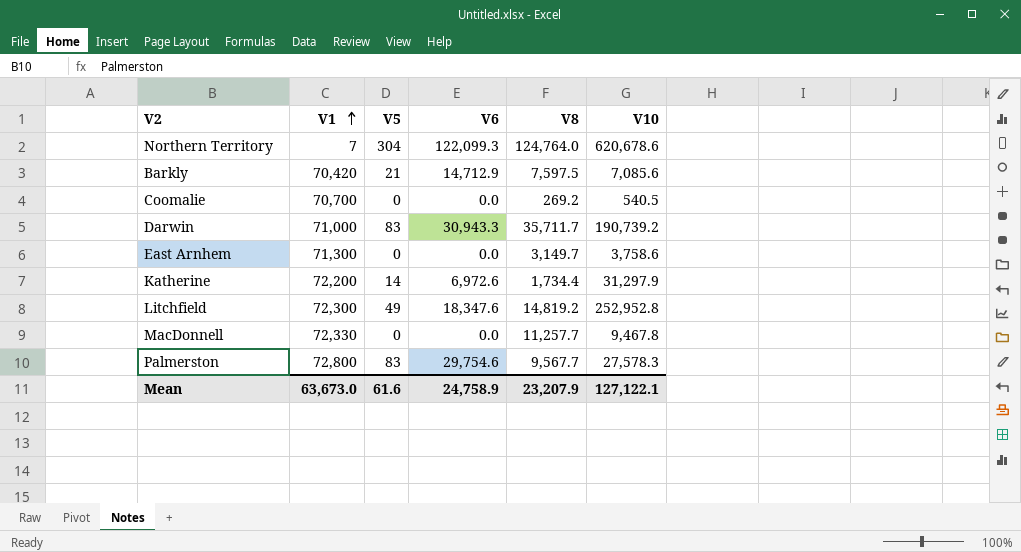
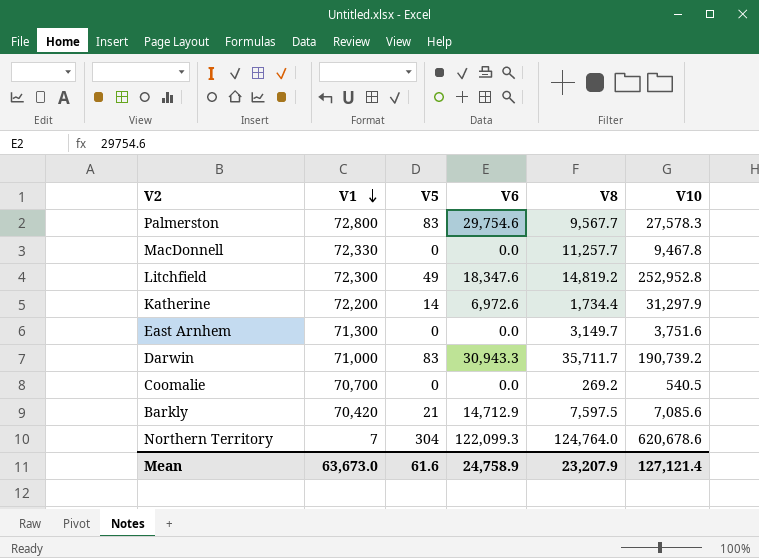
row order: V1 ascending -> V1 descending
East Arnhem | V10: 3,758.6 -> 3,751.6
Mean | V10: 127,122.1 -> 127,121.4

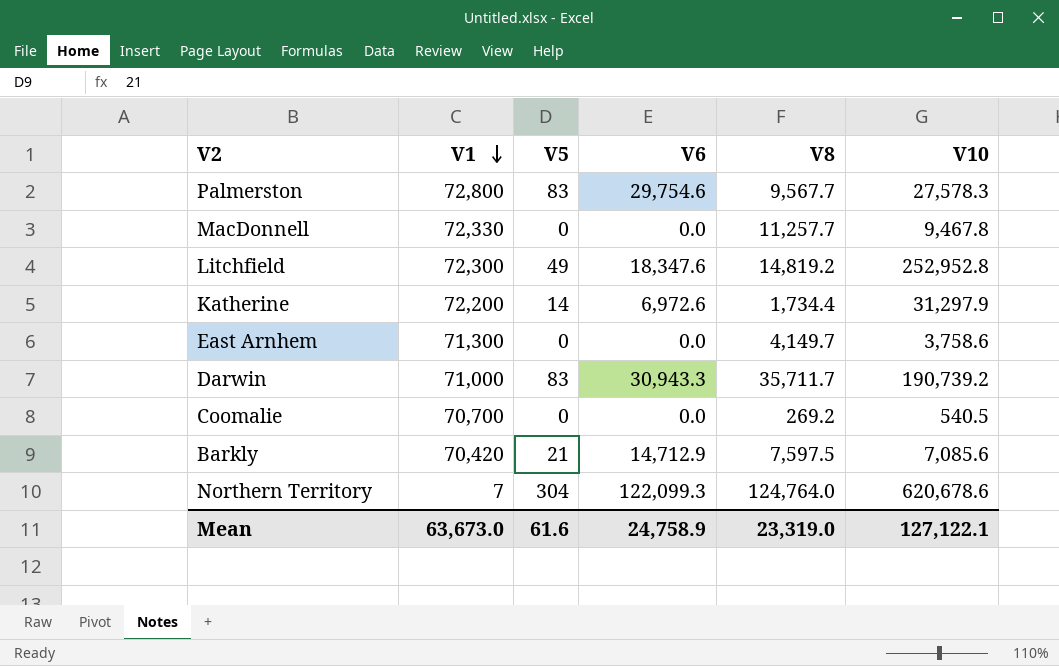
East Arnhem | V8: 3,149.7 -> 4,149.7
East Arnhem | V10: 3,751.6 -> 3,758.6
Mean | V8: 23,207.9 -> 23,319.0
Mean | V10: 127,121.4 -> 127,122.1

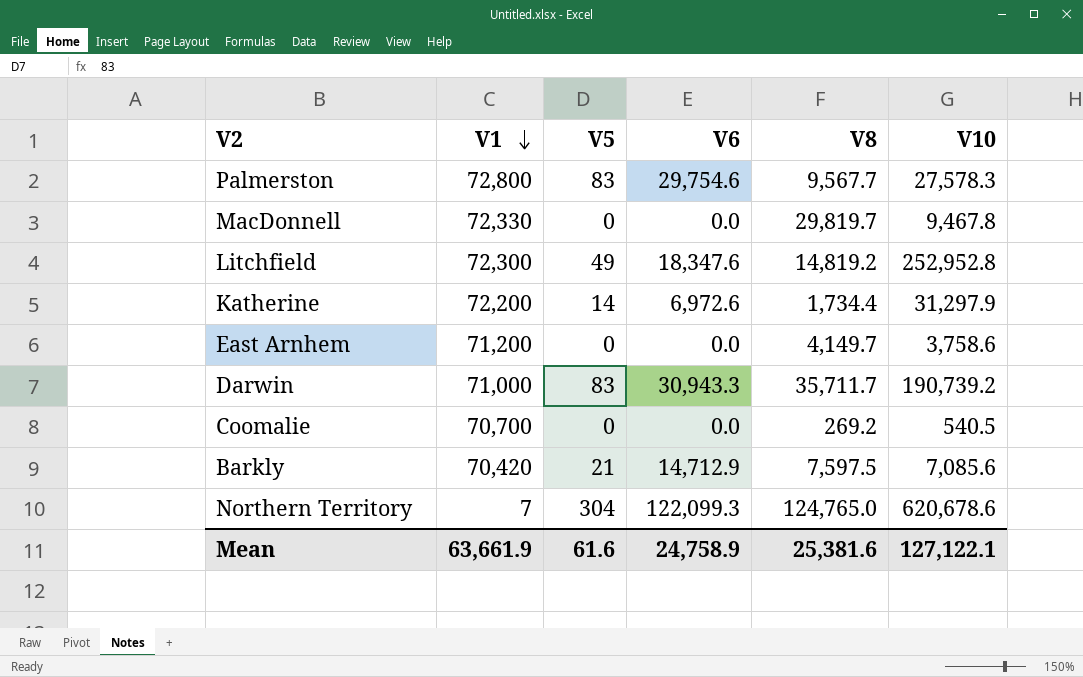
MacDonnell | V8: 11,257.7 -> 29,819.7
East Arnhem | V1: 71,300 -> 71,200
Northern Territory | V8: 124,764.0 -> 124,765.0
Mean | V1: 63,673.0 -> 63,661.9
Mean | V8: 23,319.0 -> 25,381.6

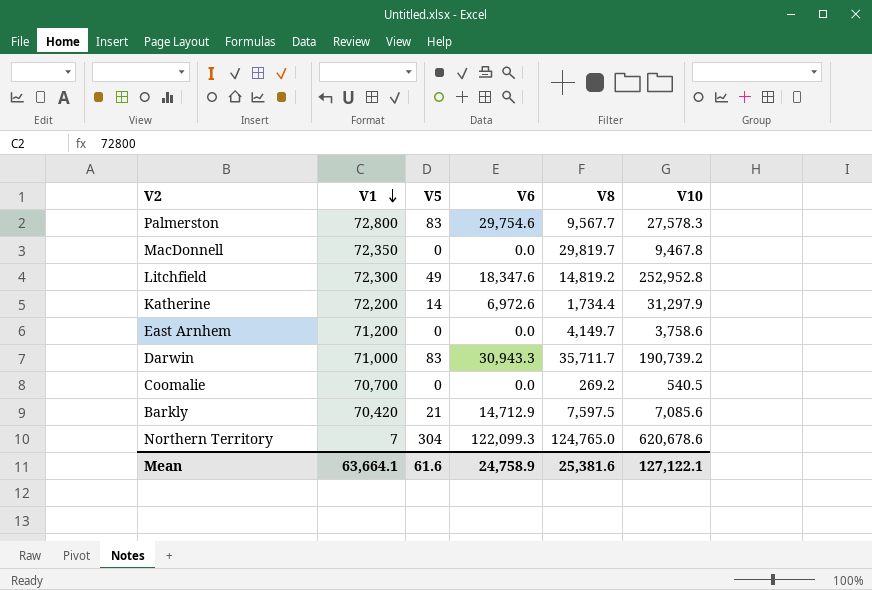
MacDonnell | V1: 72,330 -> 72,350
Mean | V1: 63,661.9 -> 63,664.1

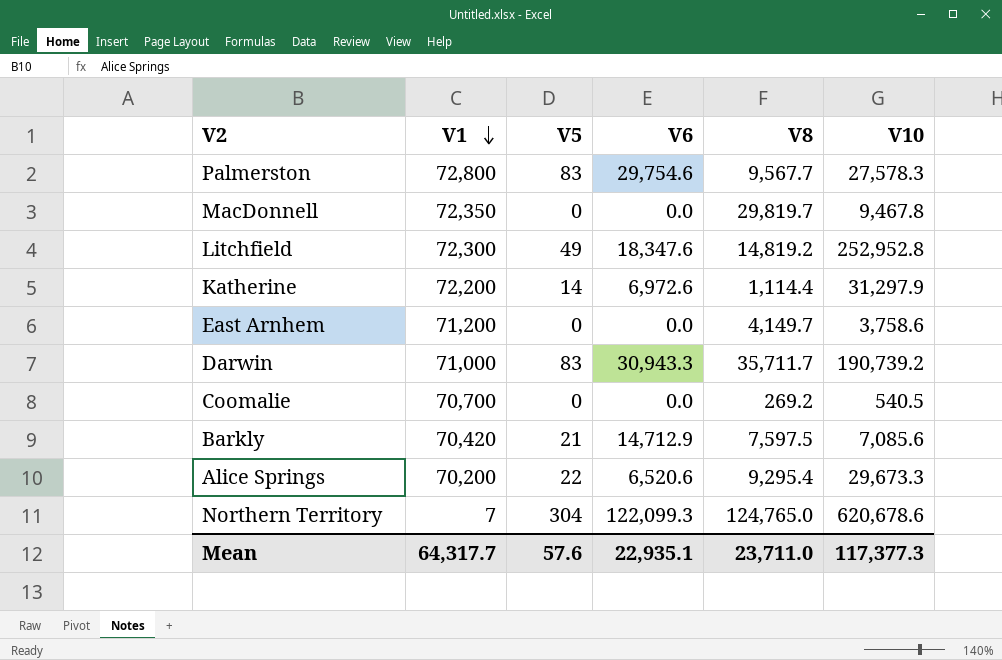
Katherine | V8: 1,734.4 -> 1,114.4
row Alice Springs: none -> 70,200 | 22 | 6,520.6 | 9,295.4 | 29,673.3
Mean | V1: 63,664.1 -> 64,317.7
Mean | V5: 61.6 -> 57.6
Mean | V6: 24,758.9 -> 22,935.1
Mean | V8: 25,381.6 -> 23,711.0
Mean | V10: 127,122.1 -> 117,377.3

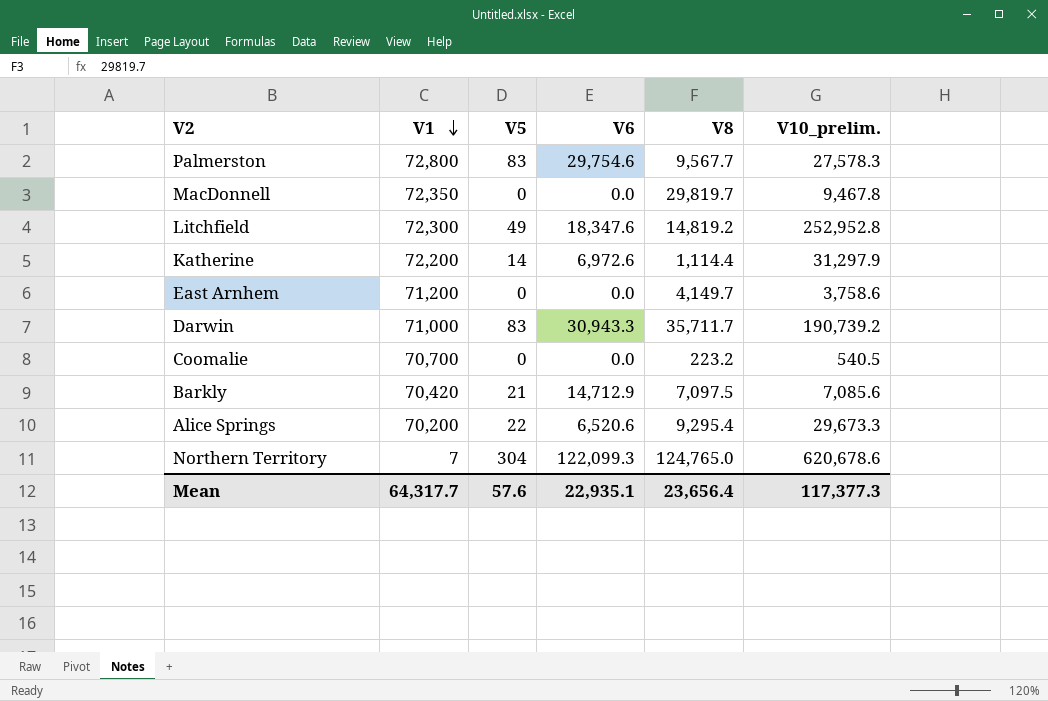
column name: V10 -> V10_prelim.
Coomalie | V8: 269.2 -> 223.2
Barkly | V8: 7,597.5 -> 7,097.5
Mean | V8: 23,711.0 -> 23,656.4

